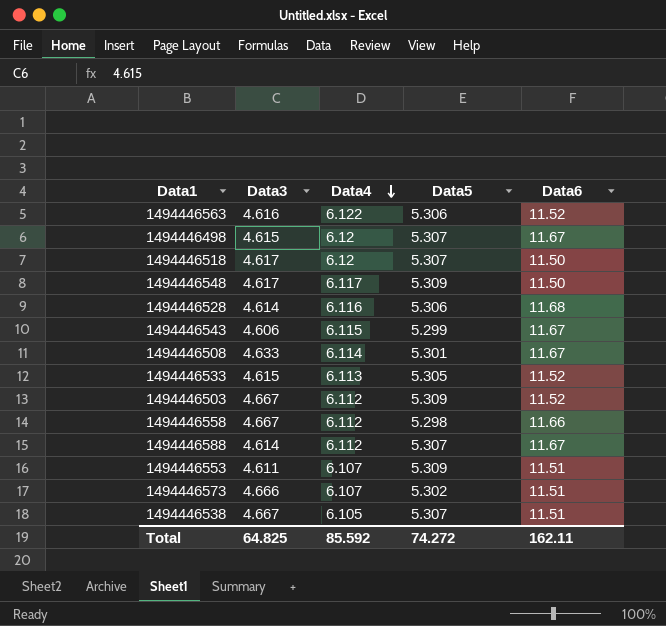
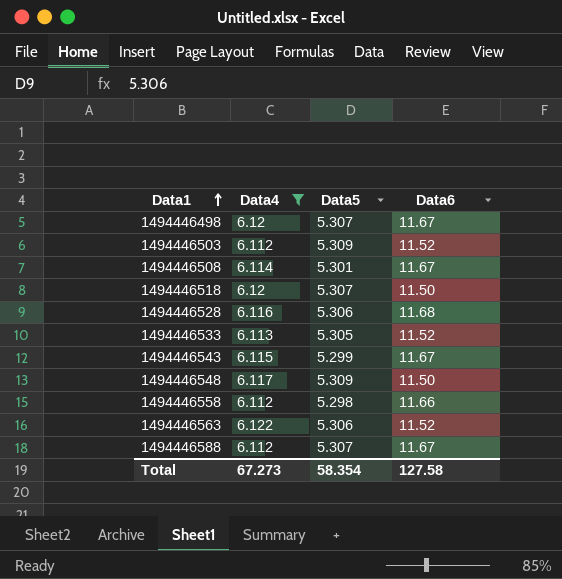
filter: none -> Data4 >= 6.112
row order: Data4 descending -> Data1 ascending
column Data3 | position: 2 -> none
Total | Data4: 85.592 -> 67.273
Total | Data5: 74.272 -> 58.354
Total | Data6: 162.11 -> 127.58

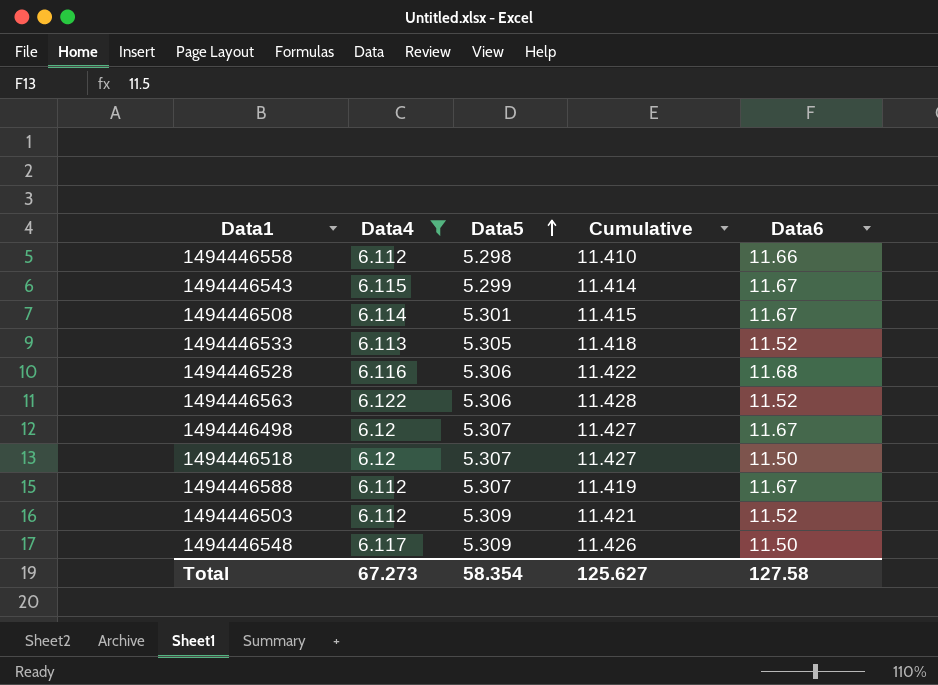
row order: Data1 ascending -> Data5 ascending
column Cumulative | formula: none -> [Data4] + [Data5]

